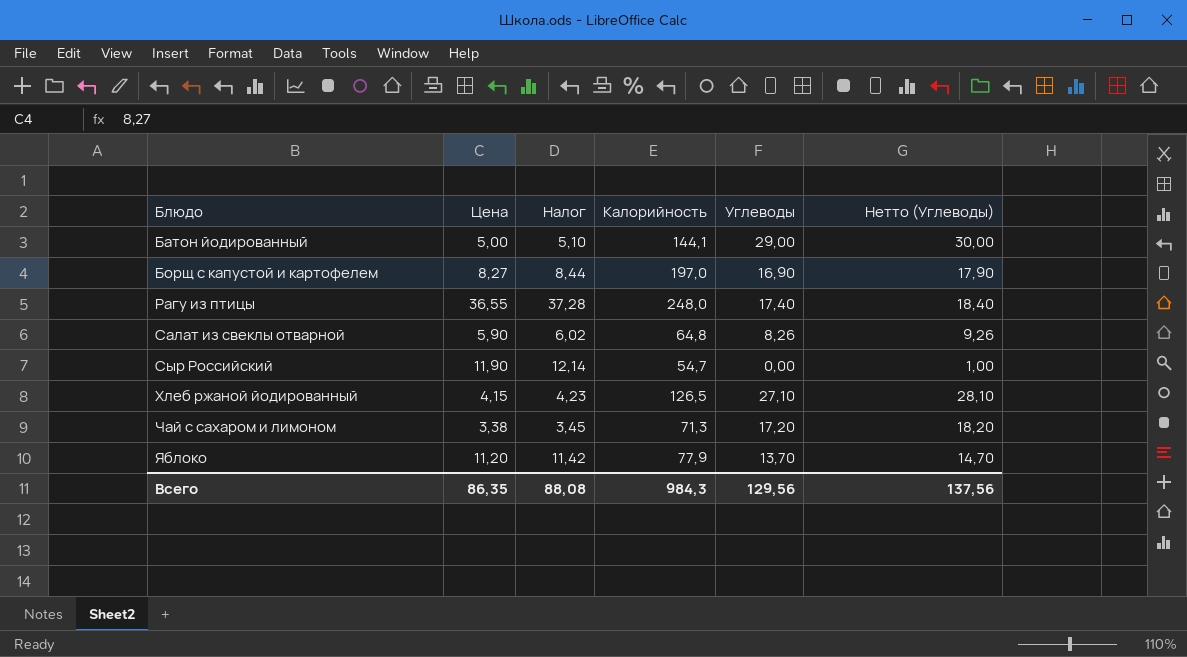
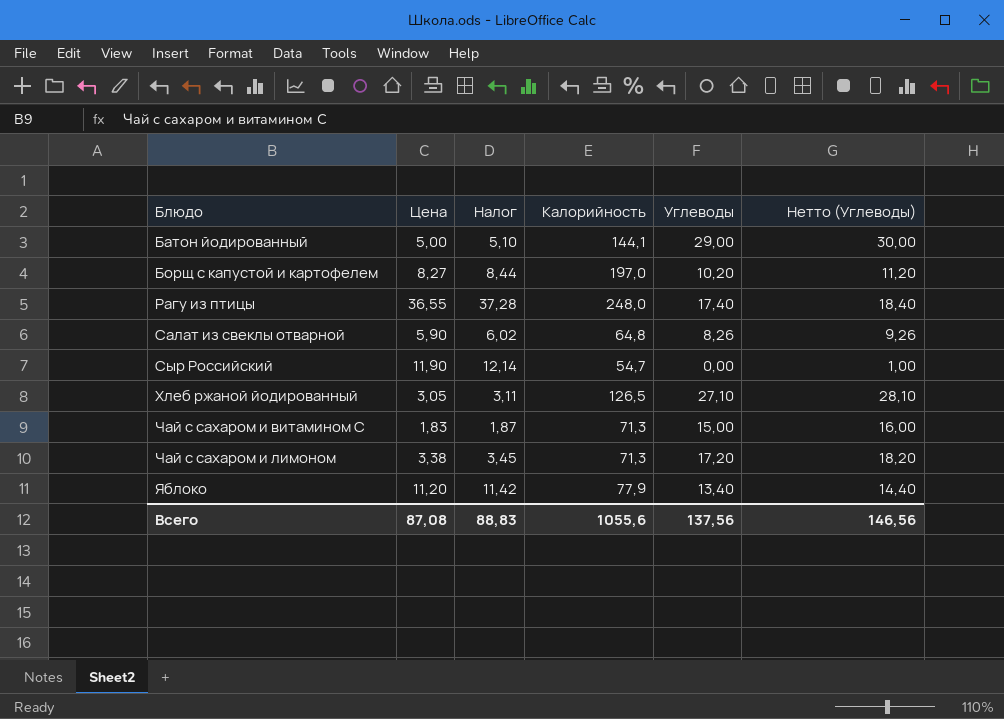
Борщ с капустой и картофелем | Углеводы: 16,90 -> 10,20
Борщ с капустой и картофелем | Нетто (Углеводы): 17,90 -> 11,20
Хлеб ржаной йодированный | Цена: 4,15 -> 3,05
Хлеб ржаной йодированный | Налог: 4,23 -> 3,11
row Чай с сахаром и витамином С: none -> 1,83 | 1,87 | 71,3 | 15,00 | 16,00
Яблоко | Углеводы: 13,70 -> 13,40
Яблоко | Нетто (Углеводы): 14,70 -> 14,40
Всего | Цена: 86,35 -> 87,08
Всего | Налог: 88,08 -> 88,83
Всего | Калорийность: 984,3 -> 1055,6
Всего | Углеводы: 129,56 -> 137,56
Всего | Нетто (Углеводы): 137,56 -> 146,56

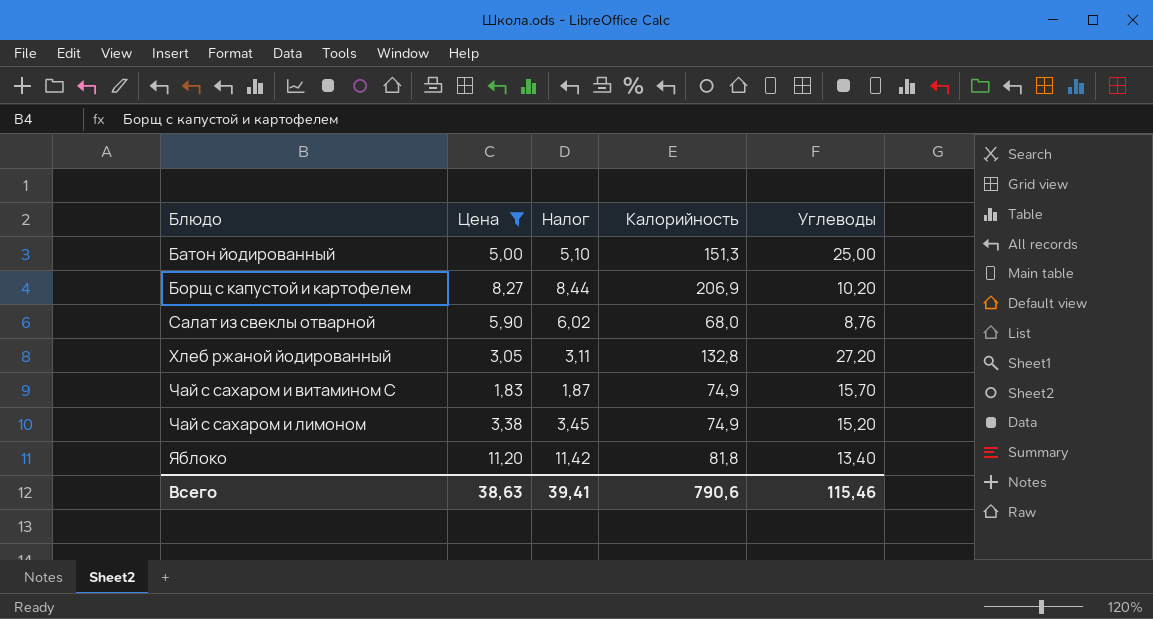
filter: none -> Цена <= 11,20
column Нетто (Углеводы) | formula: [Углеводы] + 1 -> none
Батон йодированный | Калорийность: 144,1 -> 151,3
Батон йодированный | Углеводы: 29,00 -> 25,00
Борщ с капустой и картофелем | Калорийность: 197,0 -> 206,9
Салат из свеклы отварной | Калорийность: 64,8 -> 68,0
Салат из свеклы отварной | Углеводы: 8,26 -> 8,76
Хлеб ржаной йодированный | Калорийность: 126,5 -> 132,8
Хлеб ржаной йодированный | Углеводы: 27,10 -> 27,20
Чай с сахаром и витамином С | Калорийность: 71,3 -> 74,9
Чай с сахаром и витамином С | Углеводы: 15,00 -> 15,70
Чай с сахаром и лимоном | Калорийность: 71,3 -> 74,9
Чай с сахаром и лимоном | Углеводы: 17,20 -> 15,20
Яблоко | Калорийность: 77,9 -> 81,8
Всего | Цена: 87,08 -> 38,63
Всего | Налог: 88,83 -> 39,41
Всего | Калорийность: 1055,6 -> 790,6
Всего | Углеводы: 137,56 -> 115,46

